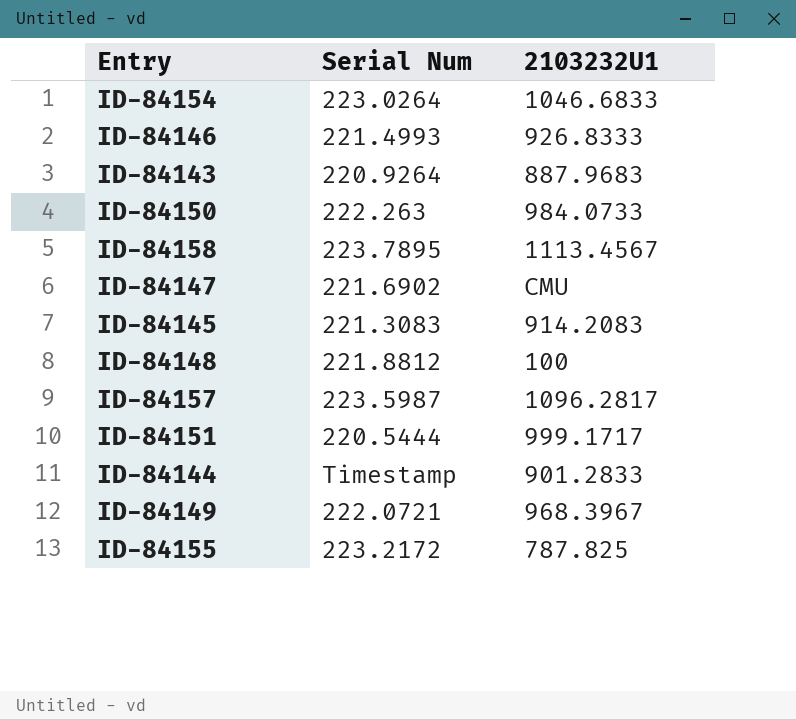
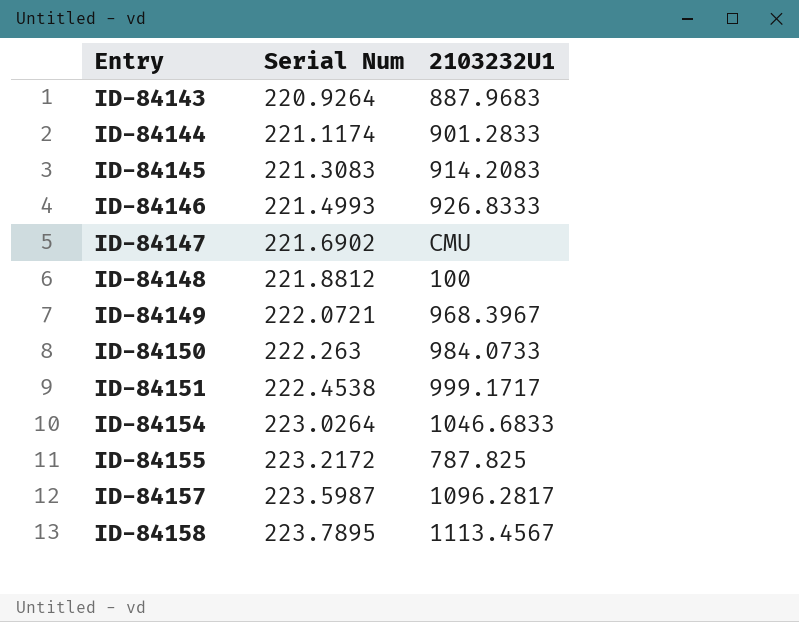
row order: none -> Entry ascending
ID-84144 | Serial Num: Timestamp -> 221.1174
ID-84151 | Serial Num: 220.5444 -> 222.4538

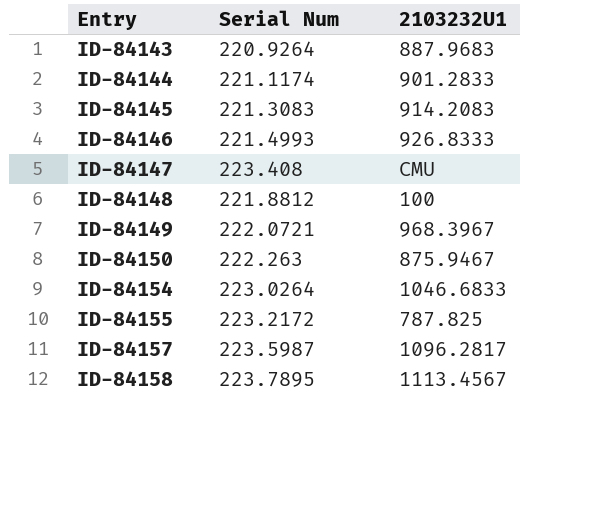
row ID-84151: 222.4538 | 999.1717 -> none
ID-84147 | Serial Num: 221.6902 -> 223.408
ID-84150 | 2103232U1: 984.0733 -> 875.9467

